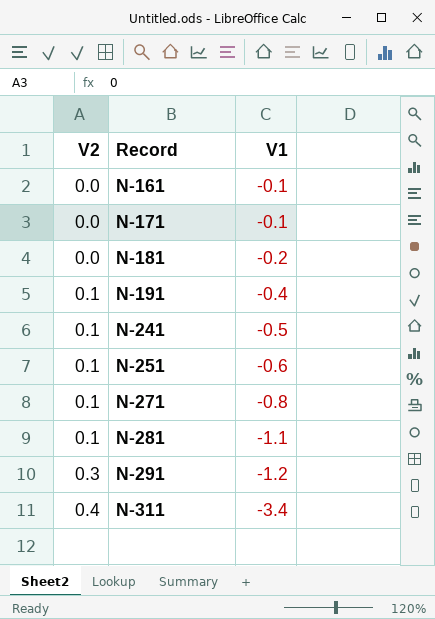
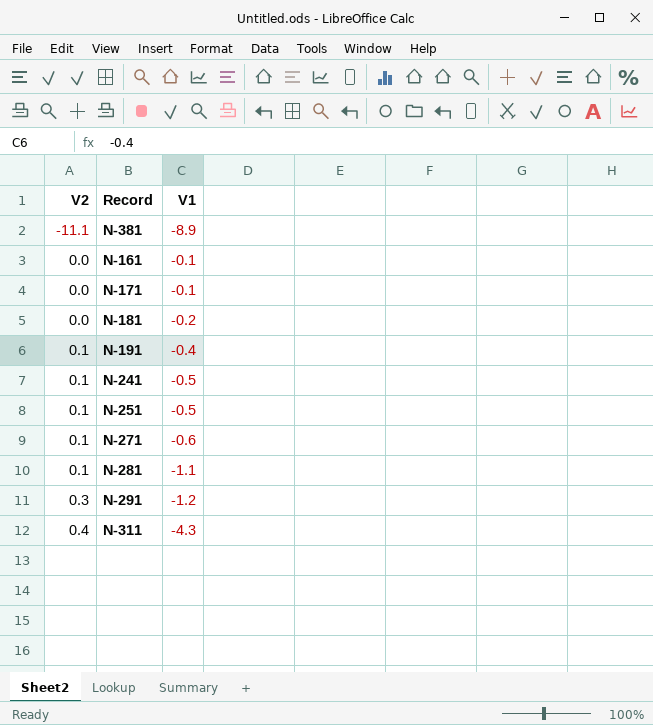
row N-381: none -> -11.1 | -8.9
N-251 | V1: -0.6 -> -0.5
N-271 | V1: -0.8 -> -0.6
N-311 | V1: -3.4 -> -4.3

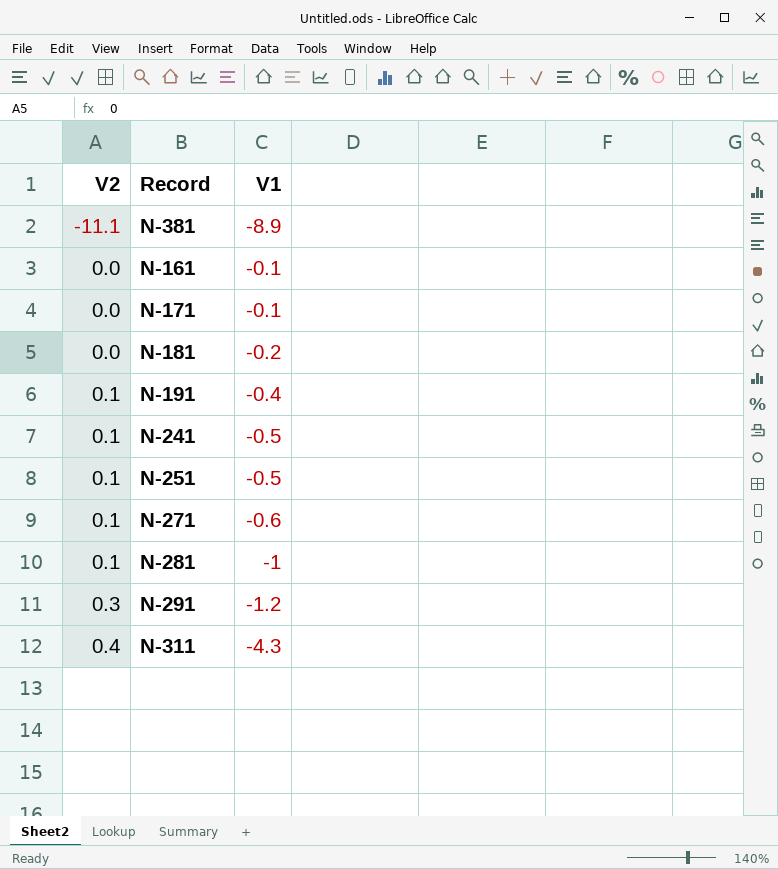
N-281 | V1: -1.1 -> -1

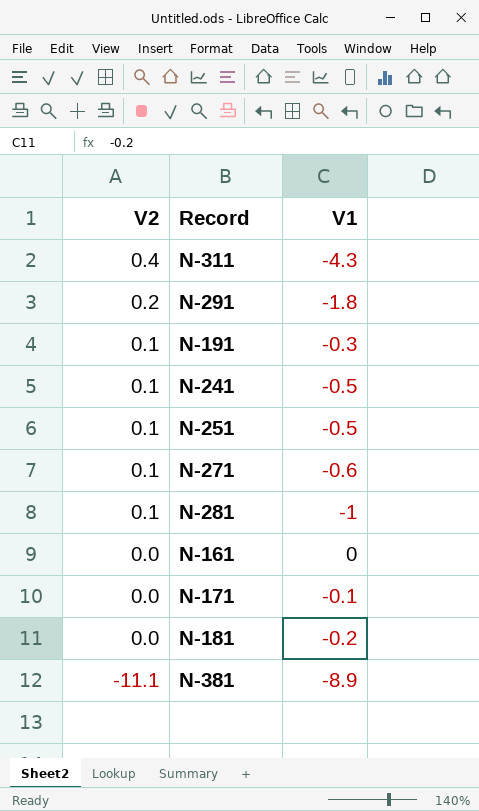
row order: V2 ascending -> V2 descending
N-291 | V2: 0.3 -> 0.2
N-291 | V1: -1.2 -> -1.8
N-191 | V1: -0.4 -> -0.3
N-161 | V1: -0.1 -> 0

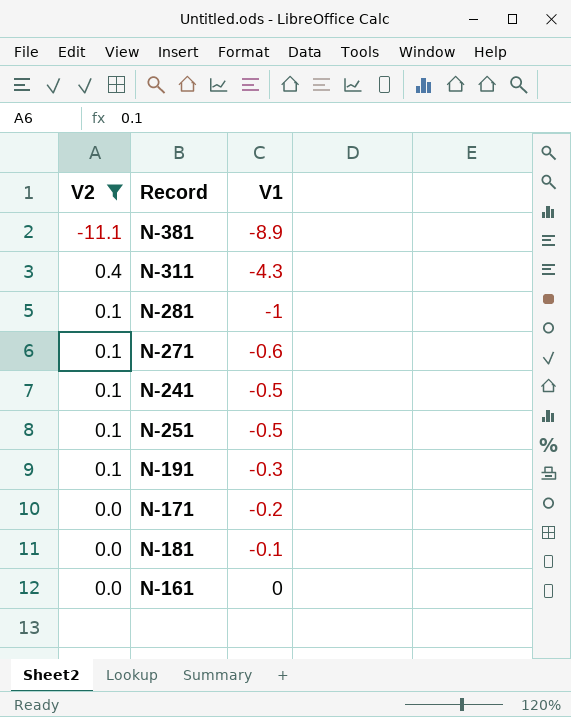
filter: none -> V2 != 0.2
row order: V2 descending -> V1 ascending
N-171 | V1: -0.1 -> -0.2
N-181 | V1: -0.2 -> -0.1

